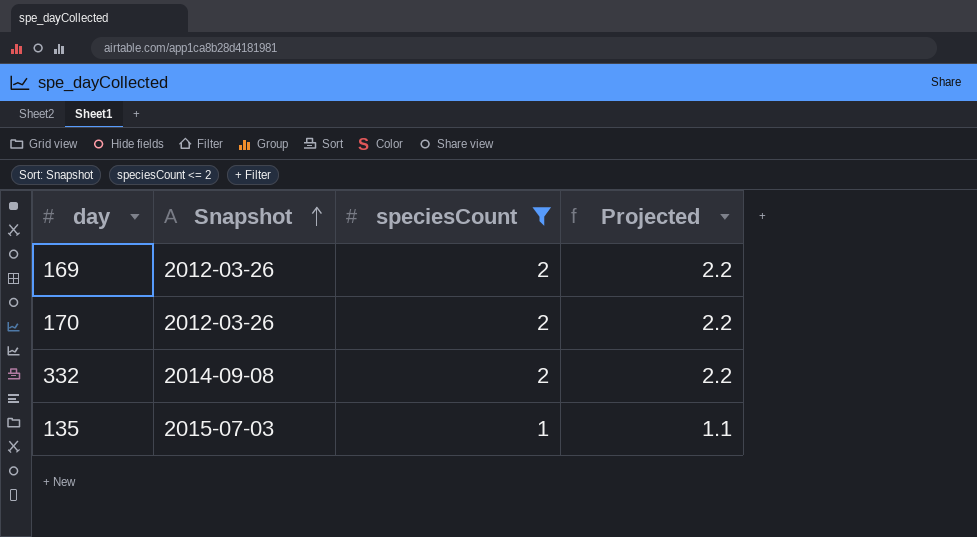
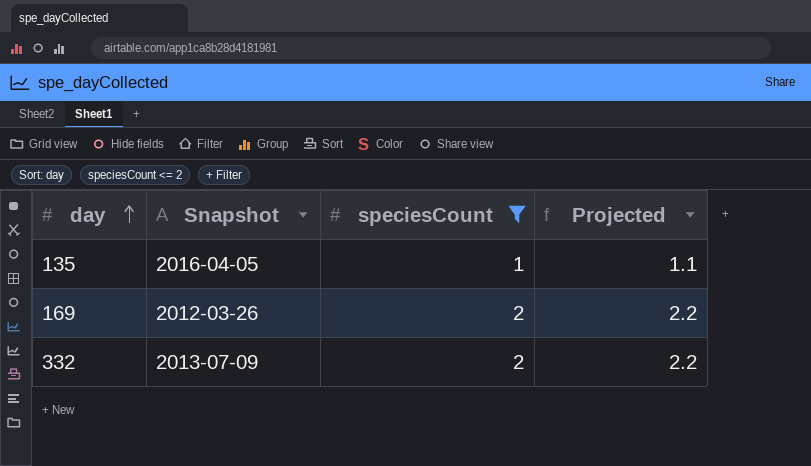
row order: Snapshot ascending -> day ascending
row 170: 2012-03-26 | 2 | 2.2 -> none
135 | Snapshot: 2015-07-03 -> 2016-04-05
332 | Snapshot: 2014-09-08 -> 2013-07-09

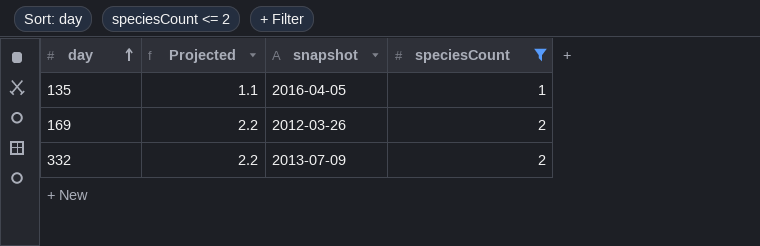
column Projected | position: 4 -> 2
column name: Snapshot -> snapshot

